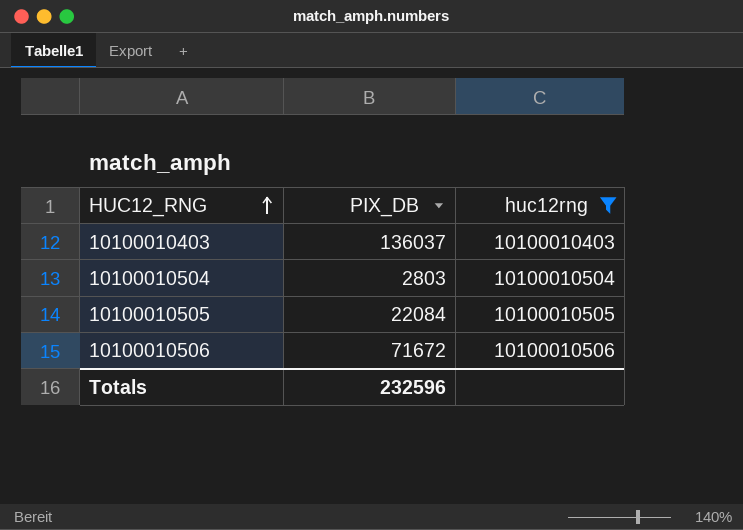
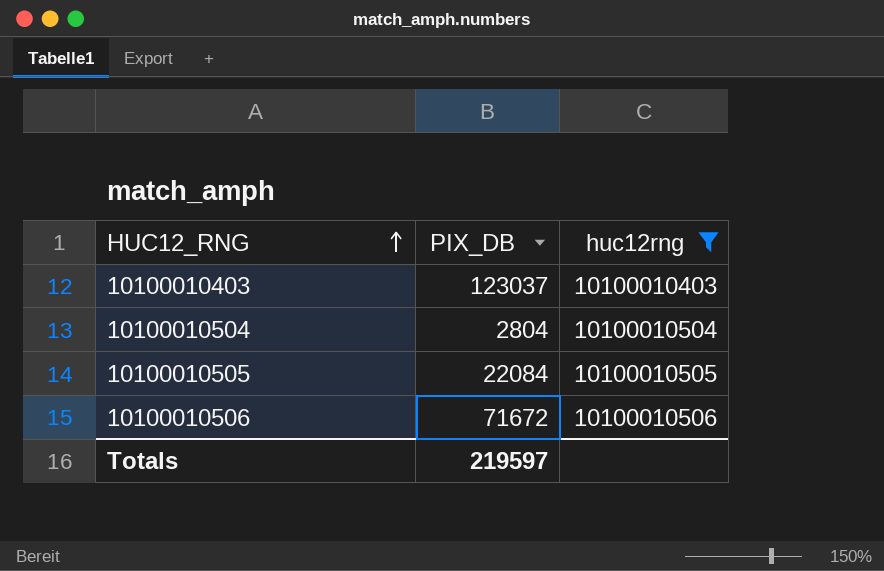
10100010403 | PIX_DB: 136037 -> 123037
10100010504 | PIX_DB: 2803 -> 2804
Totals | PIX_DB: 232596 -> 219597

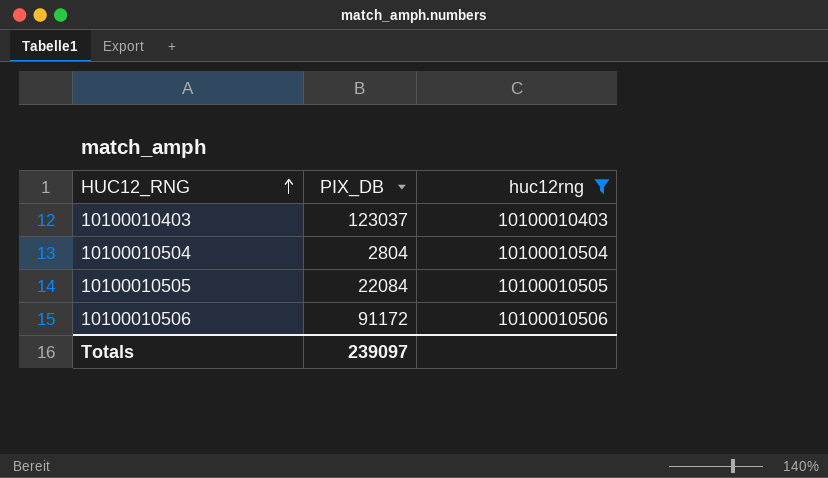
10100010506 | PIX_DB: 71672 -> 91172
Totals | PIX_DB: 219597 -> 239097

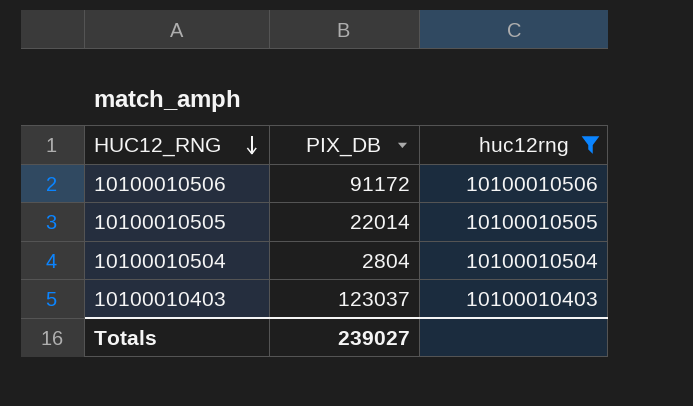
row order: HUC12_RNG ascending -> HUC12_RNG descending
10100010505 | PIX_DB: 22084 -> 22014
Totals | PIX_DB: 239097 -> 239027

